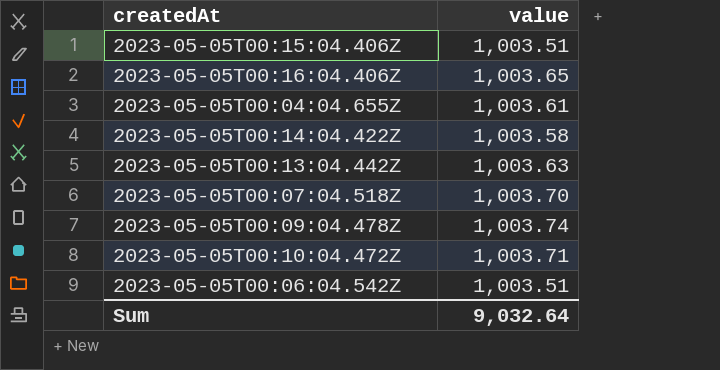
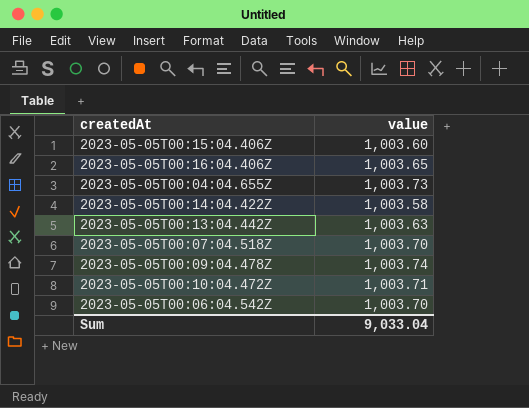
2023-05-05T00:15:04.406Z | value: 1,003.51 -> 1,003.60
2023-05-05T00:04:04.655Z | value: 1,003.61 -> 1,003.73
2023-05-05T00:06:04.542Z | value: 1,003.51 -> 1,003.70
Sum | value: 9,032.64 -> 9,033.04

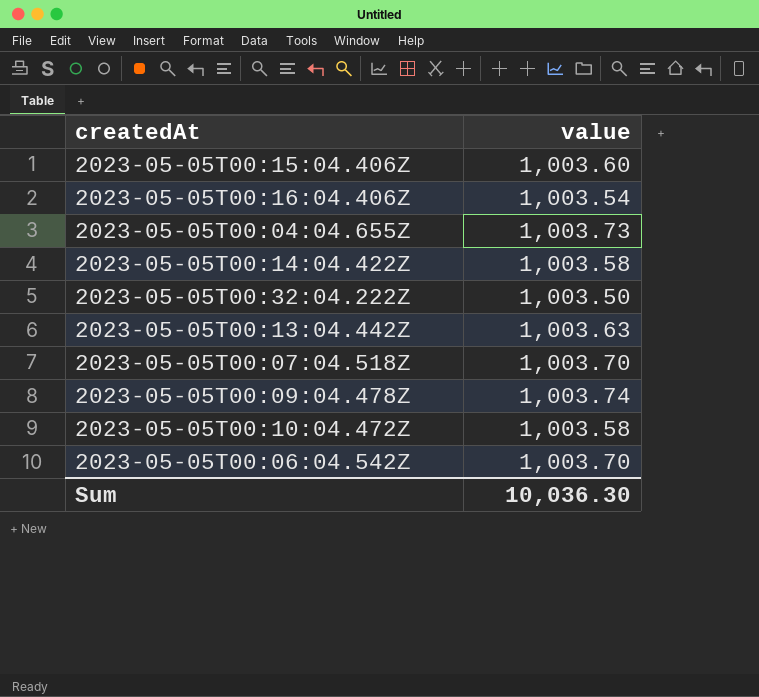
2023-05-05T00:16:04.406Z | value: 1,003.65 -> 1,003.54
row 2023-05-05T00:32:04.222Z: none -> 1,003.50
2023-05-05T00:10:04.472Z | value: 1,003.71 -> 1,003.58
Sum | value: 9,033.04 -> 10,036.30

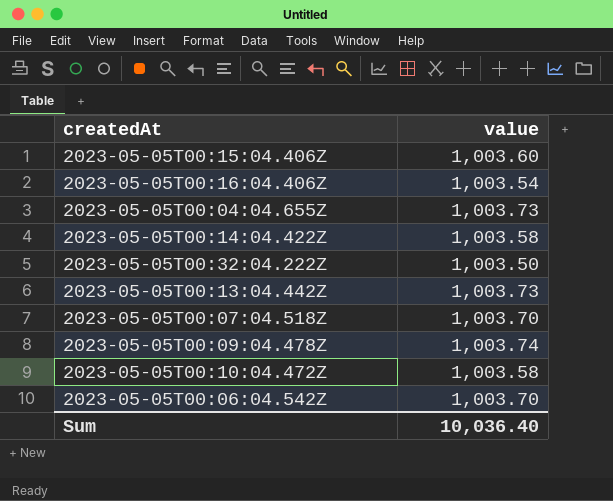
2023-05-05T00:13:04.442Z | value: 1,003.63 -> 1,003.73
Sum | value: 10,036.30 -> 10,036.40

